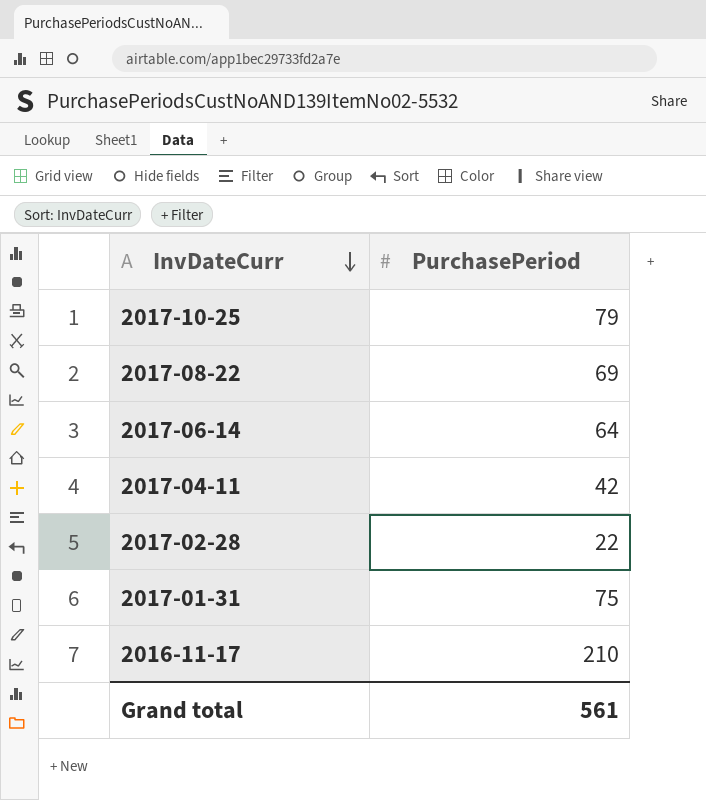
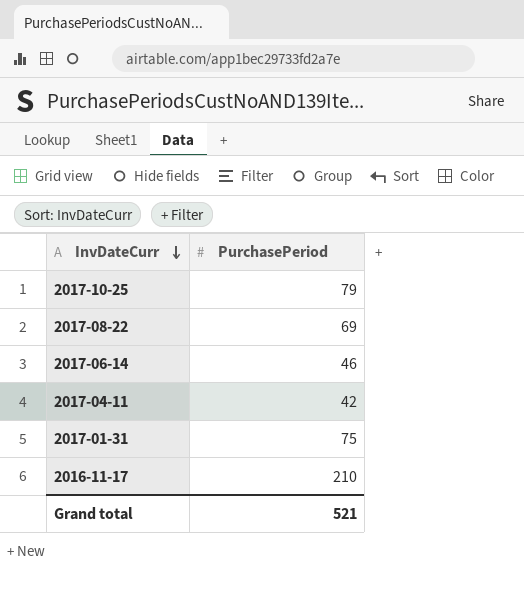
row 2017-02-28: 22 -> none
2017-06-14 | PurchasePeriod: 64 -> 46
Grand total | PurchasePeriod: 561 -> 521

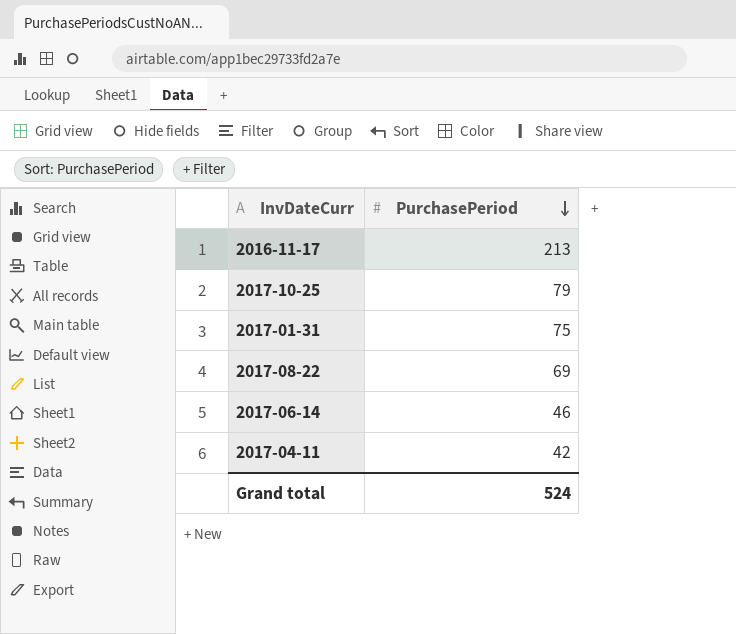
row order: InvDateCurr descending -> PurchasePeriod descending
2016-11-17 | PurchasePeriod: 210 -> 213
Grand total | PurchasePeriod: 521 -> 524

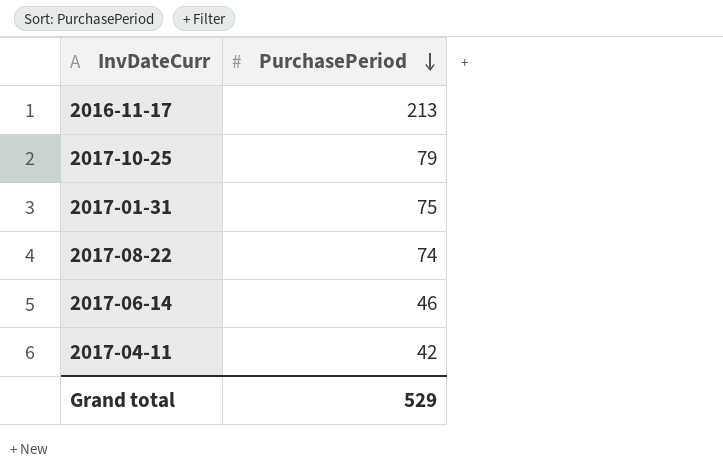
2017-08-22 | PurchasePeriod: 69 -> 74
Grand total | PurchasePeriod: 524 -> 529

